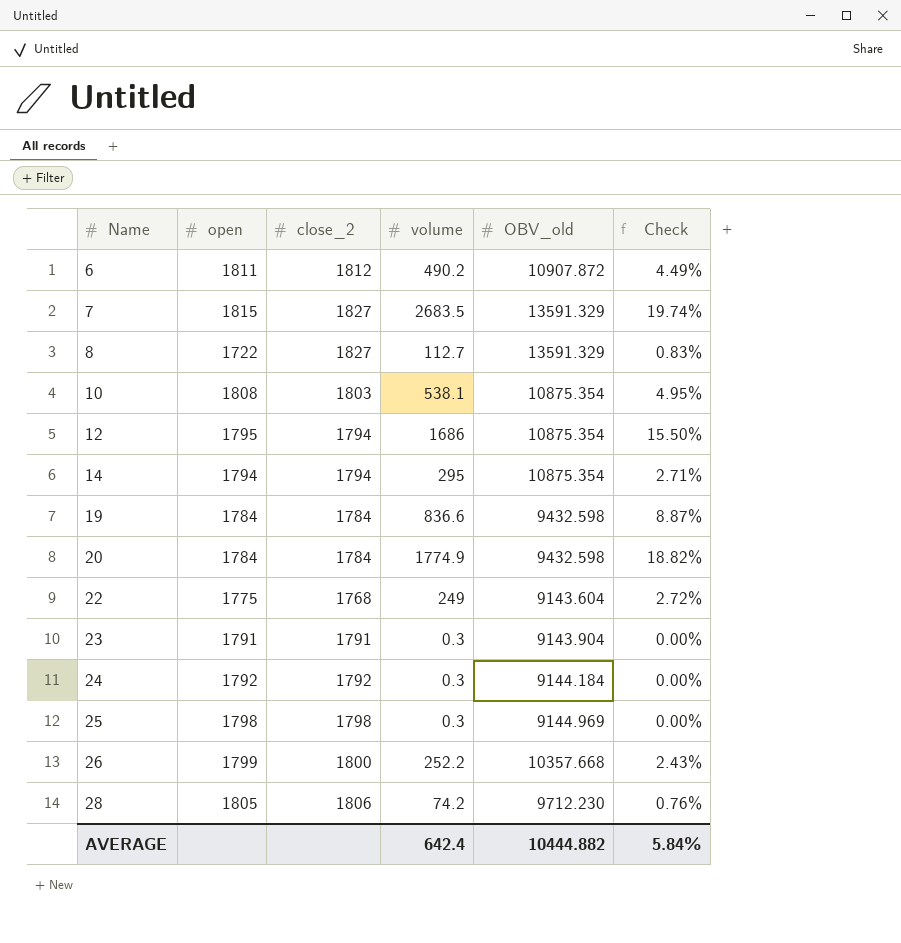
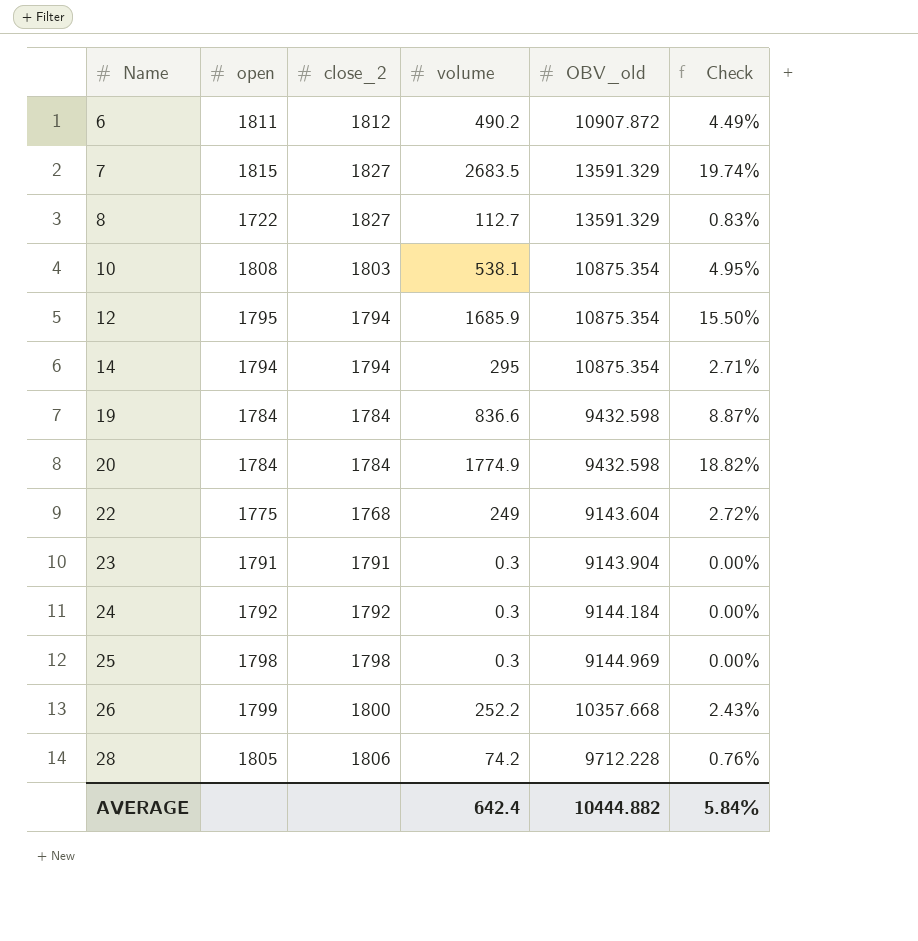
12 | volume: 1686 -> 1685.9
28 | OBV_old: 9712.230 -> 9712.228

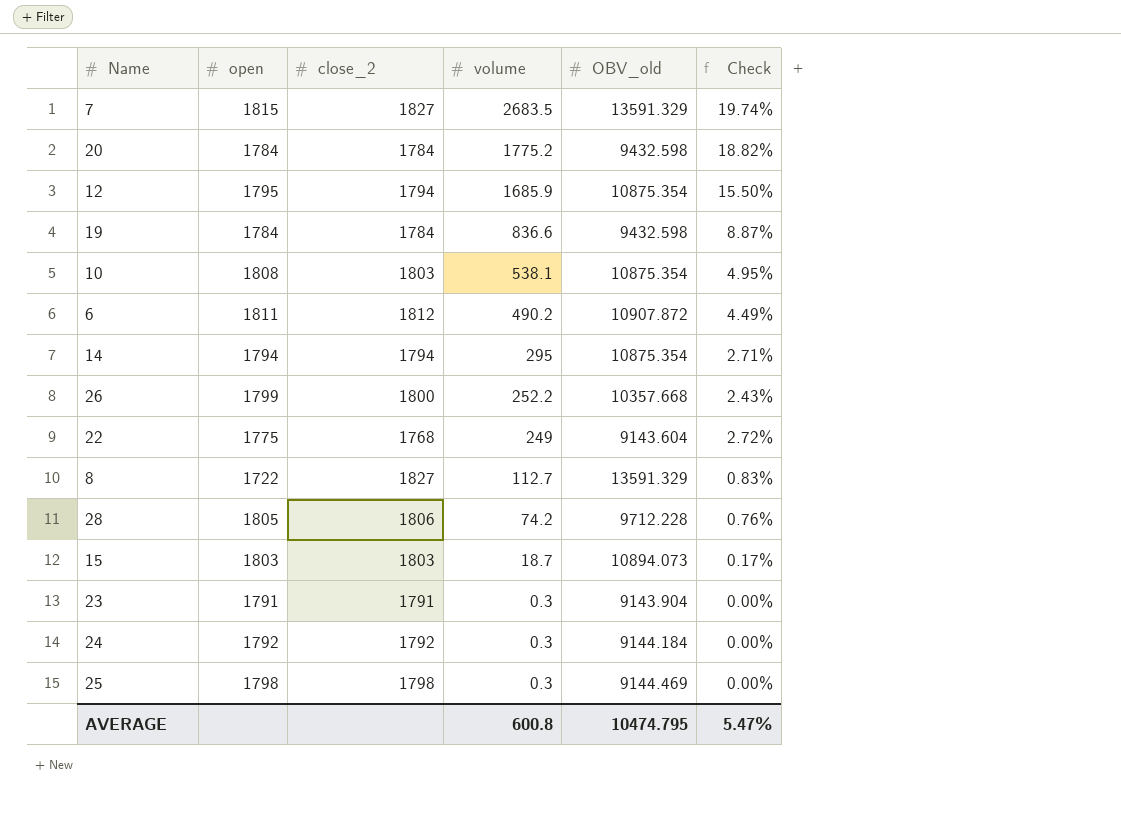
row order: Name ascending -> volume descending
20 | volume: 1774.9 -> 1775.2
row 15: none -> 1803 | 1803 | 18.7 | 10894.073 | 0.17%
25 | OBV_old: 9144.969 -> 9144.469
AVERAGE | volume: 642.4 -> 600.8
AVERAGE | OBV_old: 10444.882 -> 10474.795
AVERAGE | Check: 5.84% -> 5.47%

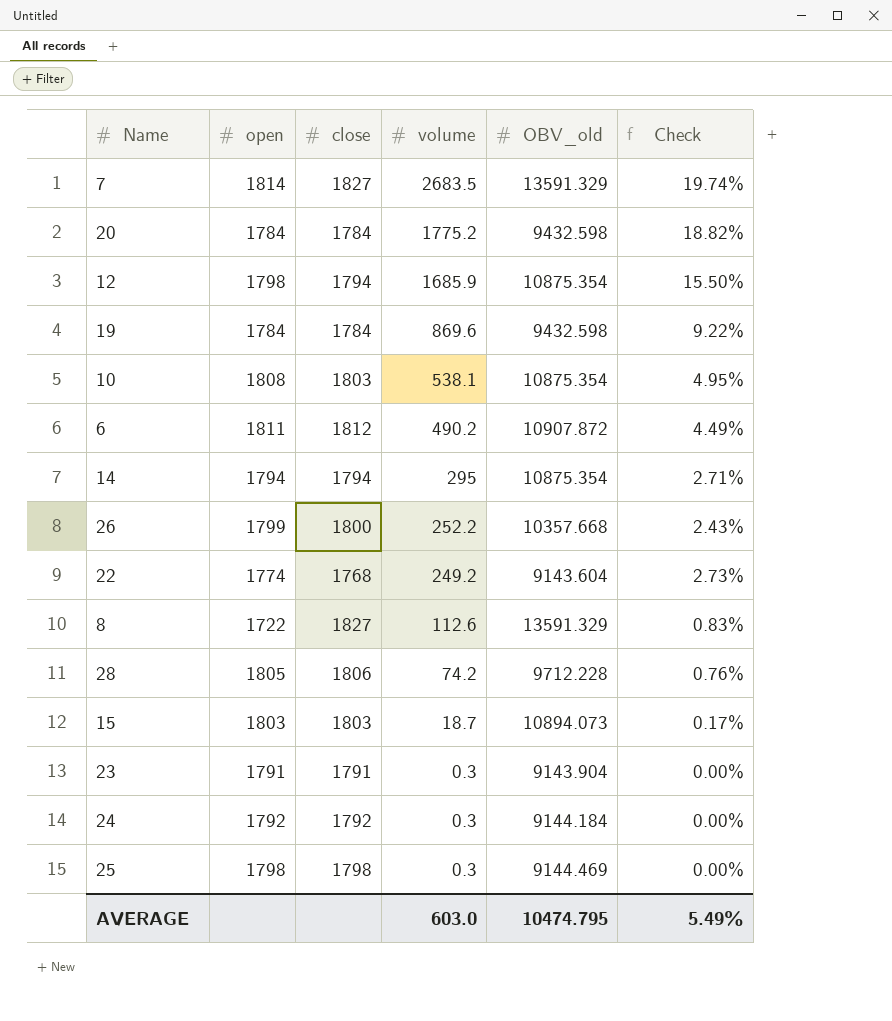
column name: close_2 -> close
7 | open: 1815 -> 1814
12 | open: 1795 -> 1798
19 | volume: 836.6 -> 869.6
19 | Check: 8.87% -> 9.22%
22 | open: 1775 -> 1774
22 | volume: 249 -> 249.2
22 | Check: 2.72% -> 2.73%
8 | volume: 112.7 -> 112.6
AVERAGE | volume: 600.8 -> 603.0
AVERAGE | Check: 5.47% -> 5.49%

